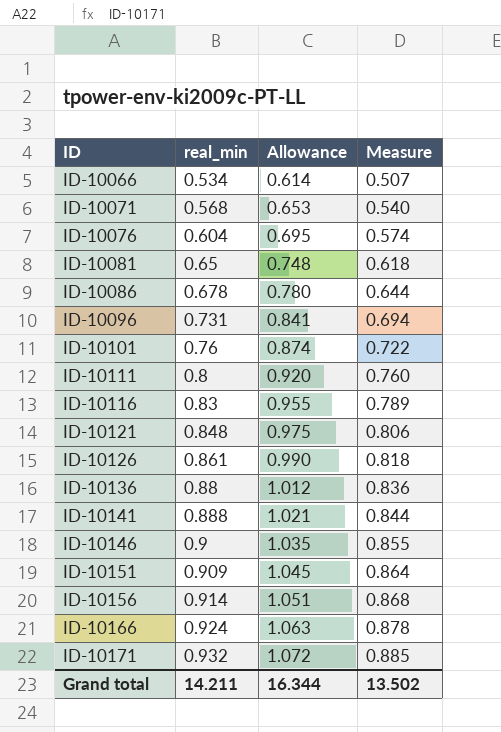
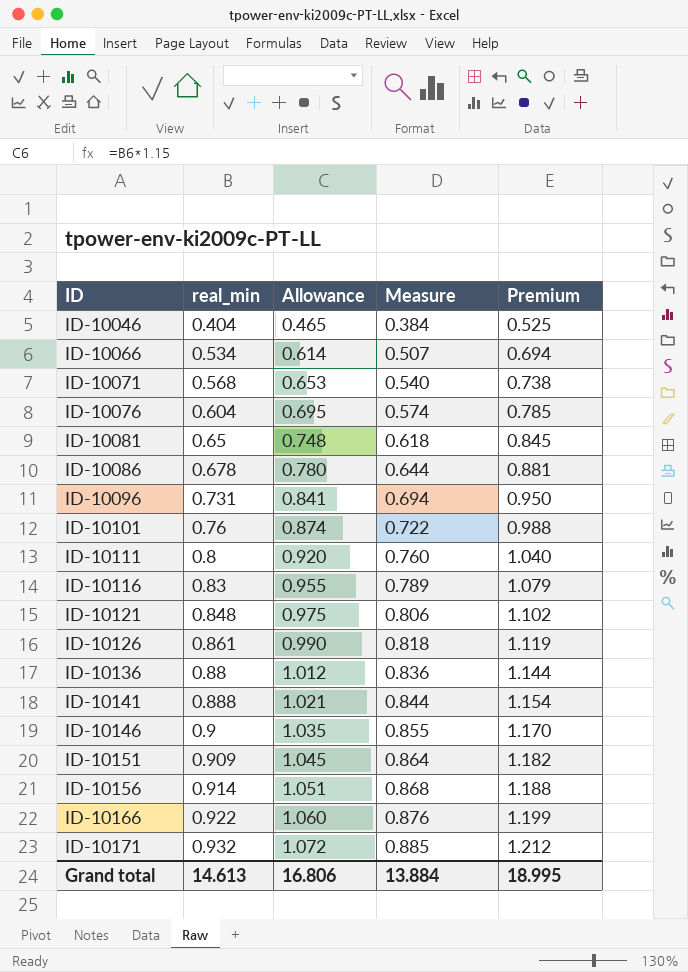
column Premium | formula: none -> [real_min] * 1.3
row ID-10046: none -> 0.404 | 0.465 | 0.384 | 0.525
ID-10166 | real_min: 0.924 -> 0.922
ID-10166 | Allowance: 1.063 -> 1.060
ID-10166 | Measure: 0.878 -> 0.876
Grand total | real_min: 14.211 -> 14.613
Grand total | Allowance: 16.344 -> 16.806
Grand total | Measure: 13.502 -> 13.884

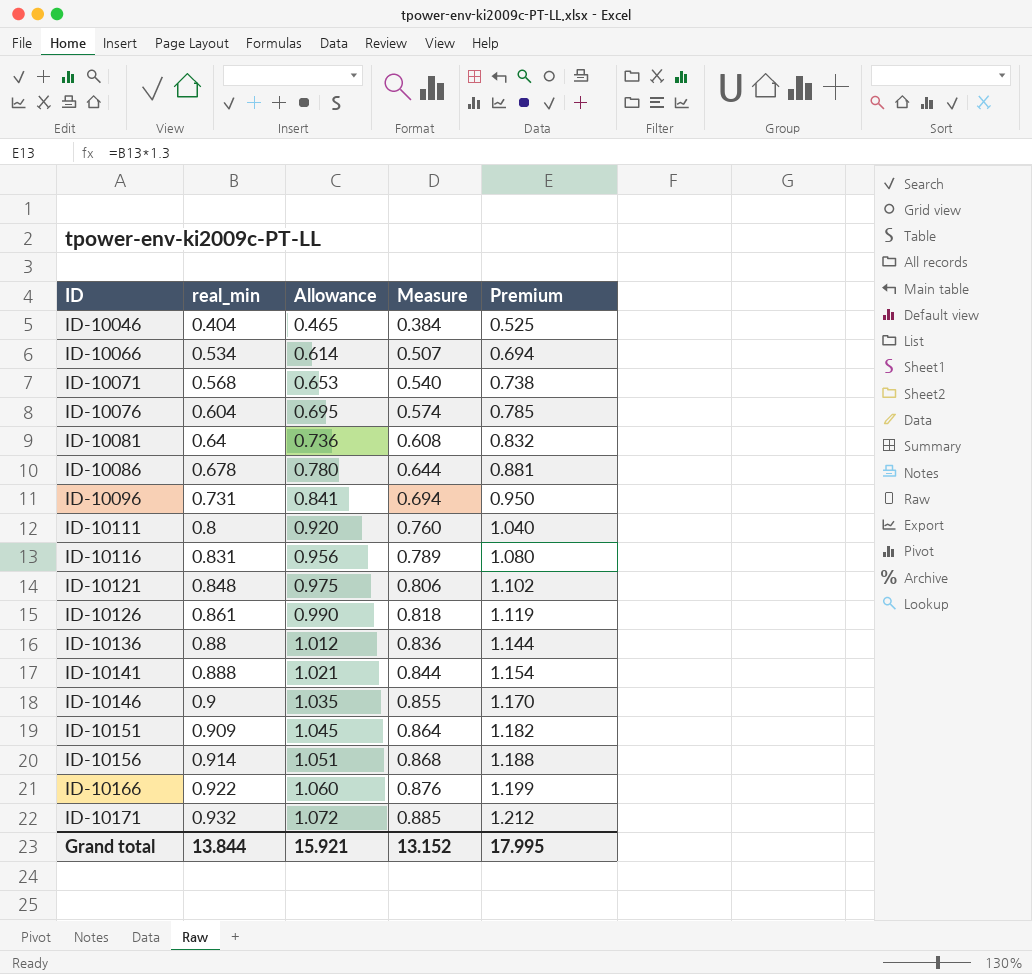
row ID-10101: 0.76 | 0.874 | 0.722 | 0.988 -> none
ID-10081 | real_min: 0.65 -> 0.64
ID-10081 | Allowance: 0.748 -> 0.736
ID-10081 | Measure: 0.618 -> 0.608
ID-10081 | Premium: 0.845 -> 0.832
ID-10116 | real_min: 0.83 -> 0.831
ID-10116 | Allowance: 0.955 -> 0.956
ID-10116 | Premium: 1.079 -> 1.080
Grand total | real_min: 14.613 -> 13.844
Grand total | Allowance: 16.806 -> 15.921
Grand total | Measure: 13.884 -> 13.152
Grand total | Premium: 18.995 -> 17.995

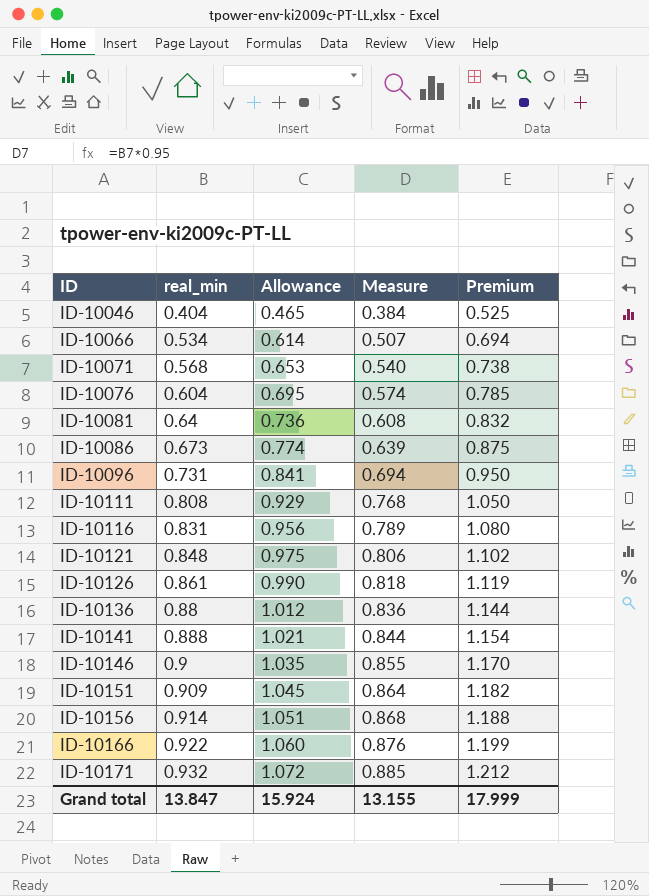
ID-10086 | real_min: 0.678 -> 0.673
ID-10086 | Allowance: 0.780 -> 0.774
ID-10086 | Measure: 0.644 -> 0.639
ID-10086 | Premium: 0.881 -> 0.875
ID-10111 | real_min: 0.8 -> 0.808
ID-10111 | Allowance: 0.920 -> 0.929
ID-10111 | Measure: 0.760 -> 0.768
ID-10111 | Premium: 1.040 -> 1.050
Grand total | real_min: 13.844 -> 13.847
Grand total | Allowance: 15.921 -> 15.924
Grand total | Measure: 13.152 -> 13.155
Grand total | Premium: 17.995 -> 17.999

